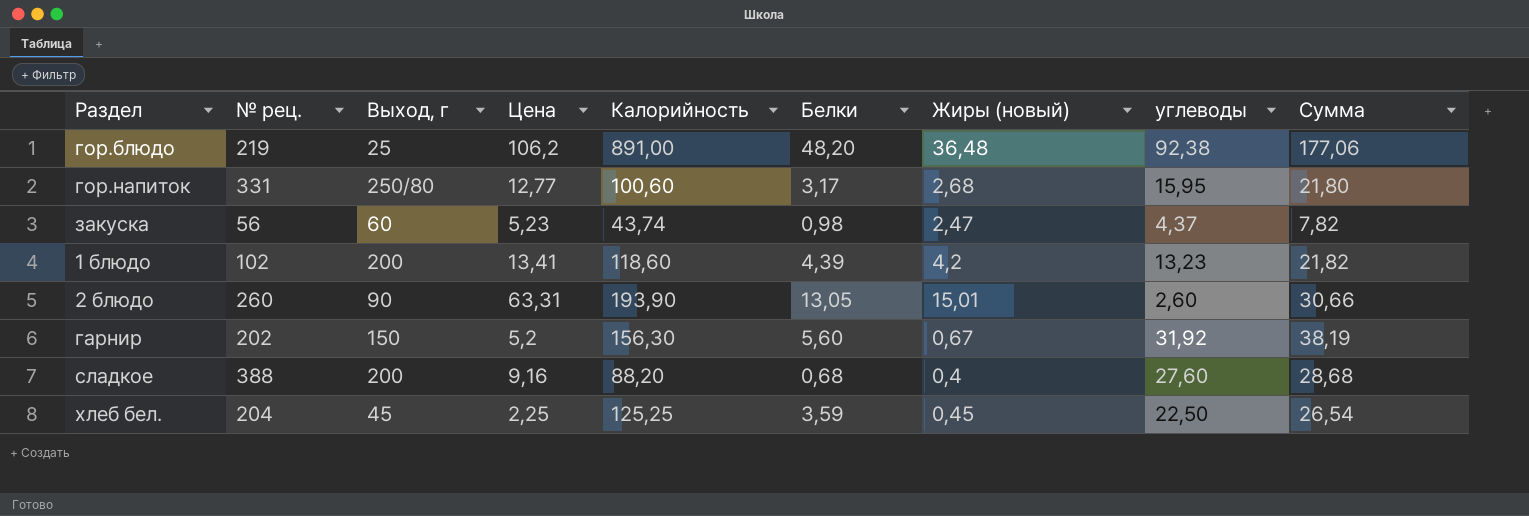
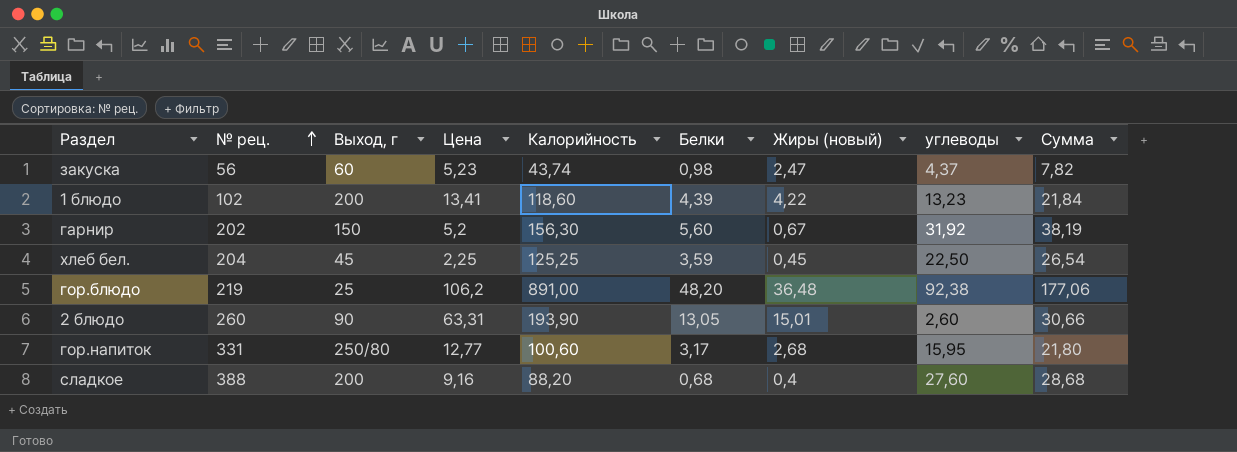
row order: none -> № рец. ascending
1 блюдо | Жиры (новый): 4,2 -> 4,22
1 блюдо | Сумма: 21,82 -> 21,84

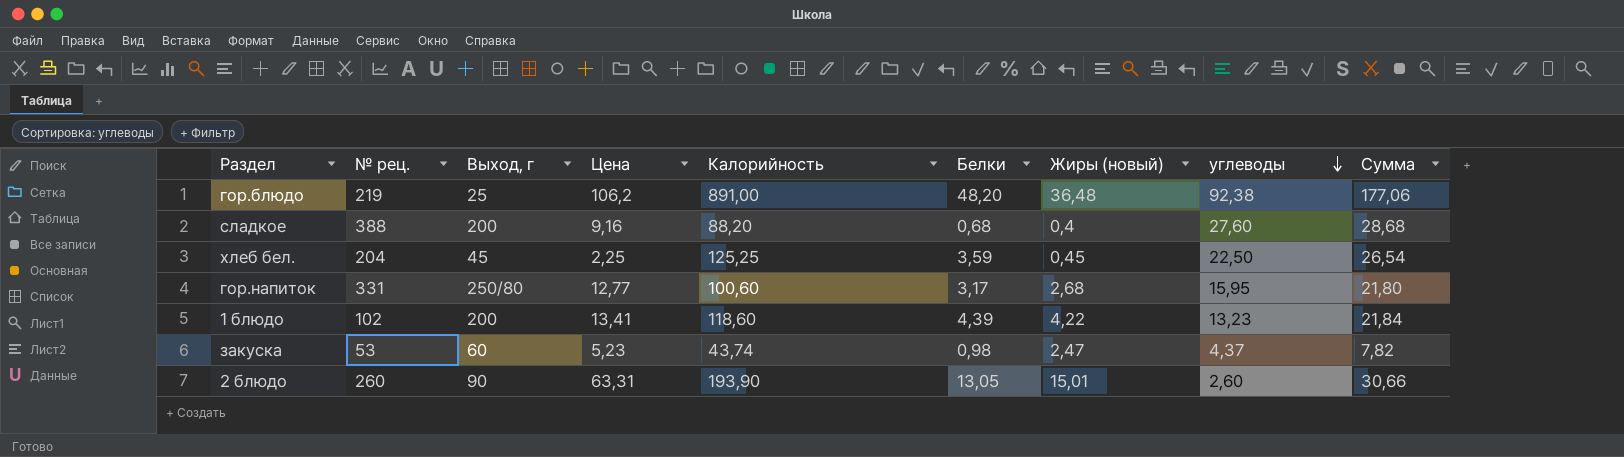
row order: № рец. ascending -> углеводы descending
row гарнир: 202 | 150 | 5,2 | 156,30 | 5,60 | 0,67 | 31,92 | 38,19 -> none
закуска | № рец.: 56 -> 53

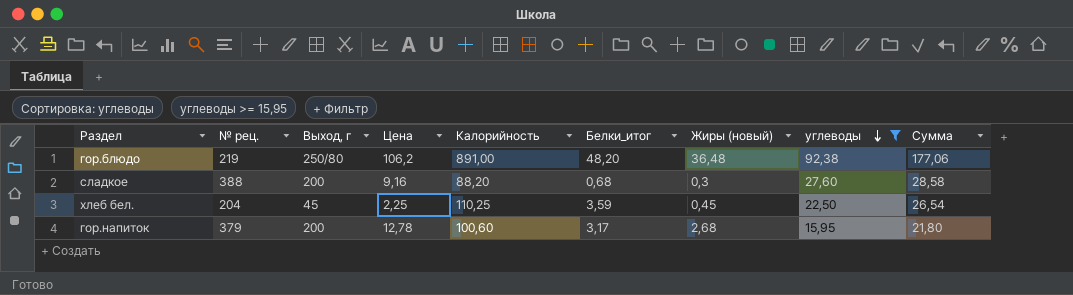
filter: none -> углеводы >= 15,95
column name: Белки -> Белки_итог
гор.блюдо | Выход, г: 25 -> 250/80
сладкое | Жиры (новый): 0,4 -> 0,3
сладкое | Сумма: 28,68 -> 28,58
хлеб бел. | Калорийность: 125,25 -> 110,25
гор.напиток | № рец.: 331 -> 379
гор.напиток | Выход, г: 250/80 -> 200
гор.напиток | Цена: 12,77 -> 12,78

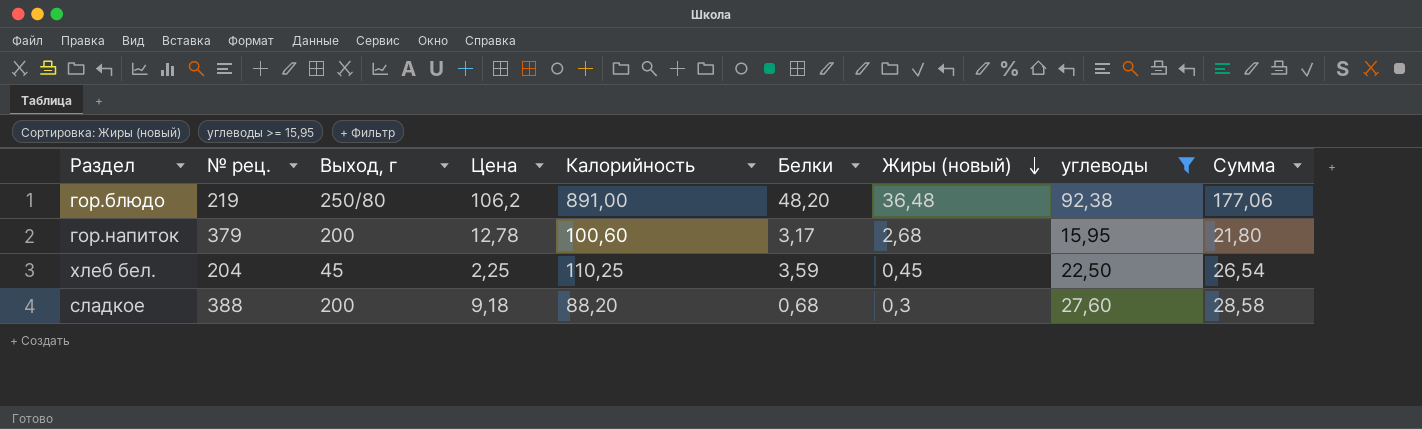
row order: углеводы descending -> Жиры (новый) descending
column name: Белки_итог -> Белки
сладкое | Цена: 9,16 -> 9,18

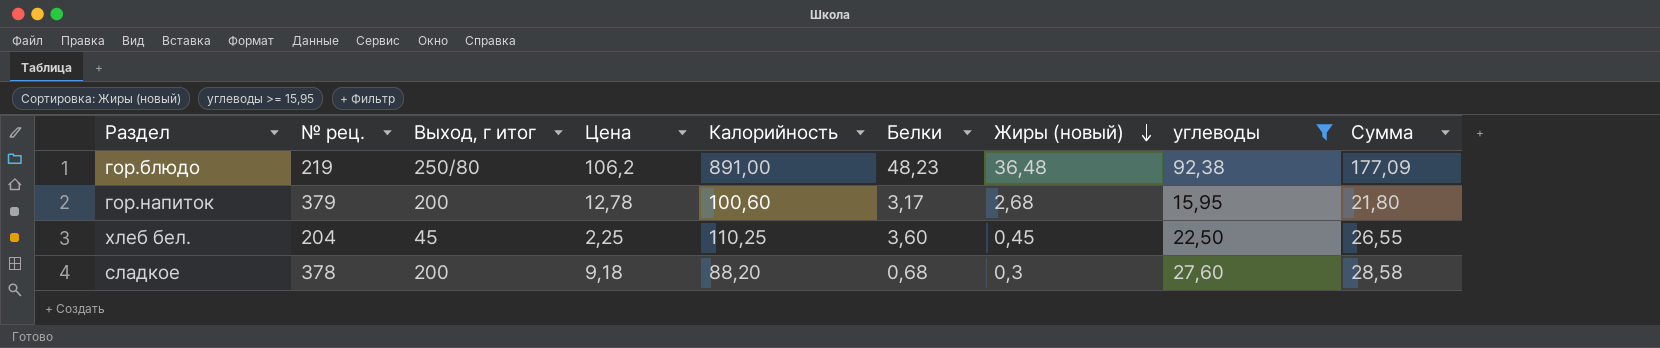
column name: Выход, г -> Выход, г итог
гор.блюдо | Белки: 48,20 -> 48,23
гор.блюдо | Сумма: 177,06 -> 177,09
хлеб бел. | Белки: 3,59 -> 3,60
хлеб бел. | Сумма: 26,54 -> 26,55
сладкое | № рец.: 388 -> 378

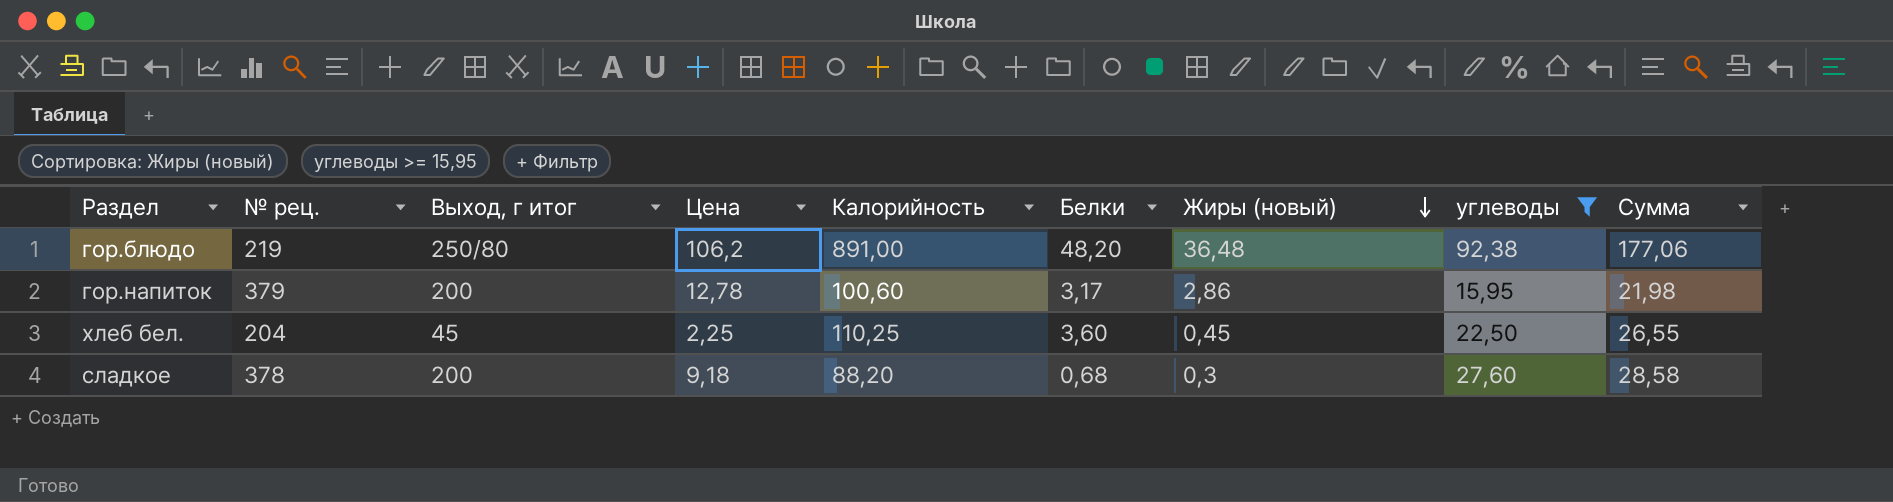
гор.блюдо | Белки: 48,23 -> 48,20
гор.блюдо | Сумма: 177,09 -> 177,06
гор.напиток | Жиры (новый): 2,68 -> 2,86
гор.напиток | Сумма: 21,80 -> 21,98

